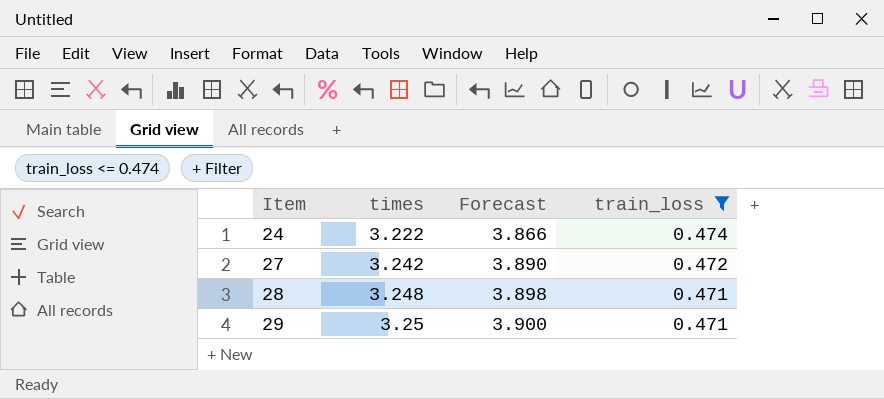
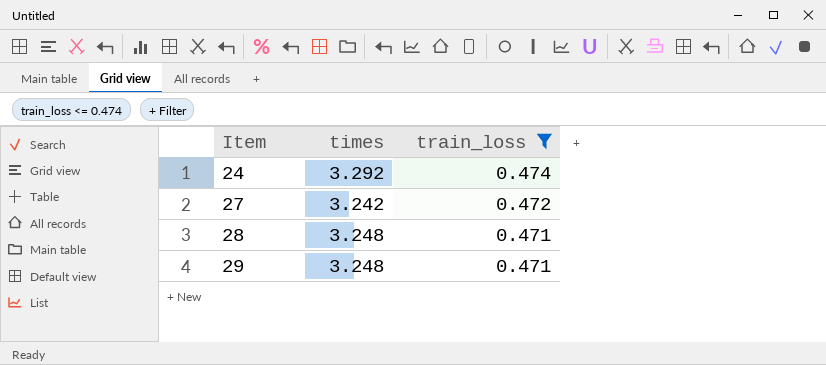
column Forecast | formula: [times] * 1.2 -> none
24 | times: 3.222 -> 3.292
29 | times: 3.25 -> 3.248

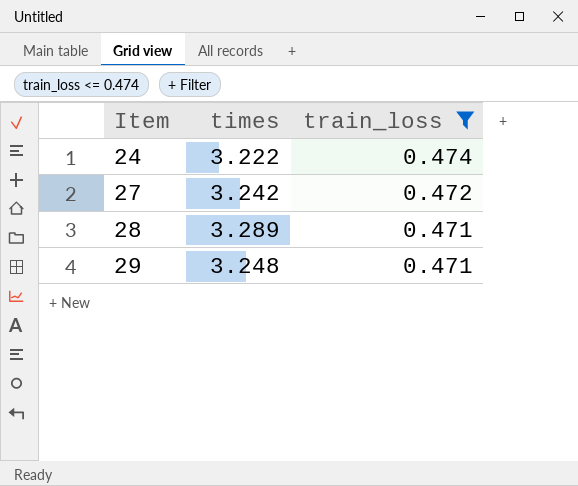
24 | times: 3.292 -> 3.222
28 | times: 3.248 -> 3.289

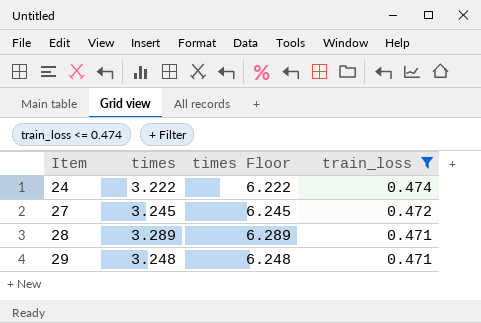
column times Floor | formula: none -> [times] + 3
27 | times: 3.242 -> 3.245

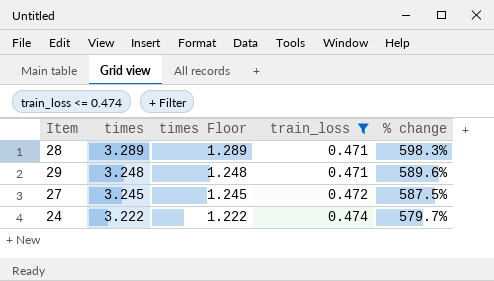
row order: Item ascending -> times descending
column times Floor | formula: [times] + 3 -> [times] - 2
column % change | formula: none -> ([times] - [train_loss]) / [train_loss]

